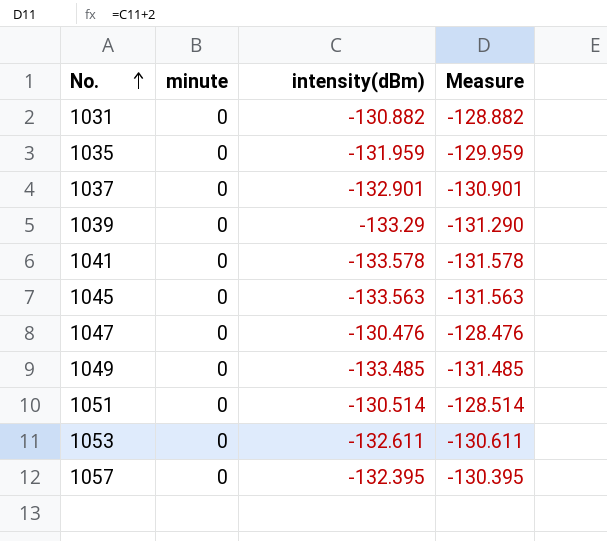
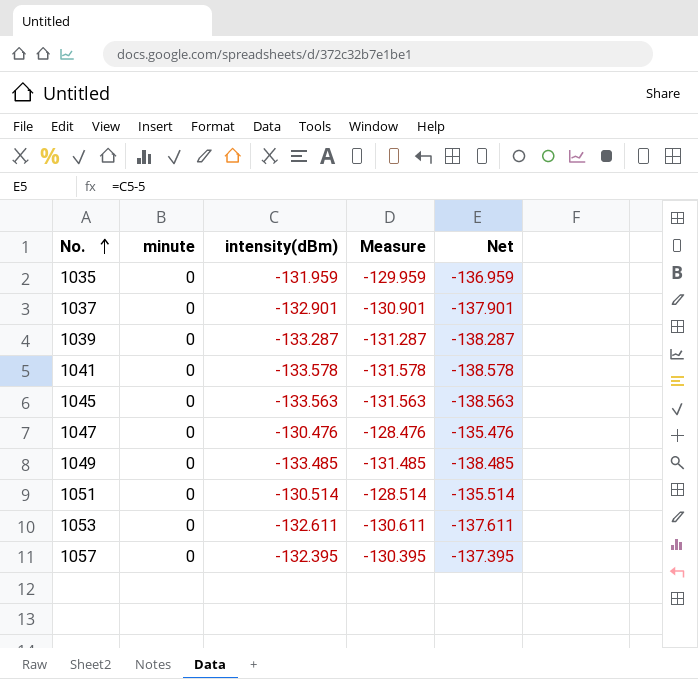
column Net | formula: none -> [intensity(dBm)] - 5
row 1031: 0 | -130.882 | -128.882 -> none
1039 | intensity(dBm): -133.29 -> -133.287
1039 | Measure: -131.290 -> -131.287

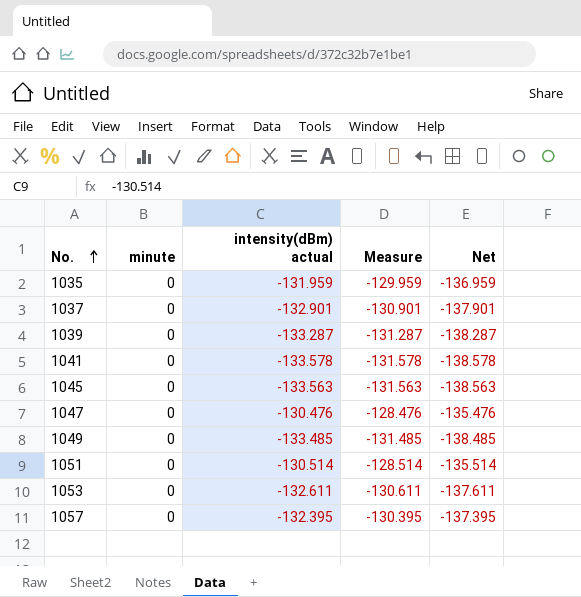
column name: intensity(dBm) -> intensity(dBm) actual

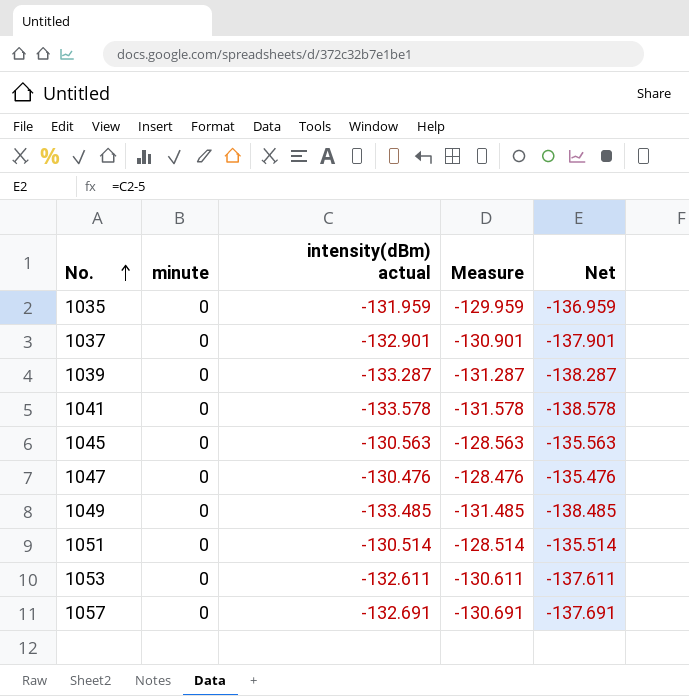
1045 | intensity(dBm) actual: -133.563 -> -130.563
1045 | Measure: -131.563 -> -128.563
1045 | Net: -138.563 -> -135.563
1057 | intensity(dBm) actual: -132.395 -> -132.691
1057 | Measure: -130.395 -> -130.691
1057 | Net: -137.395 -> -137.691

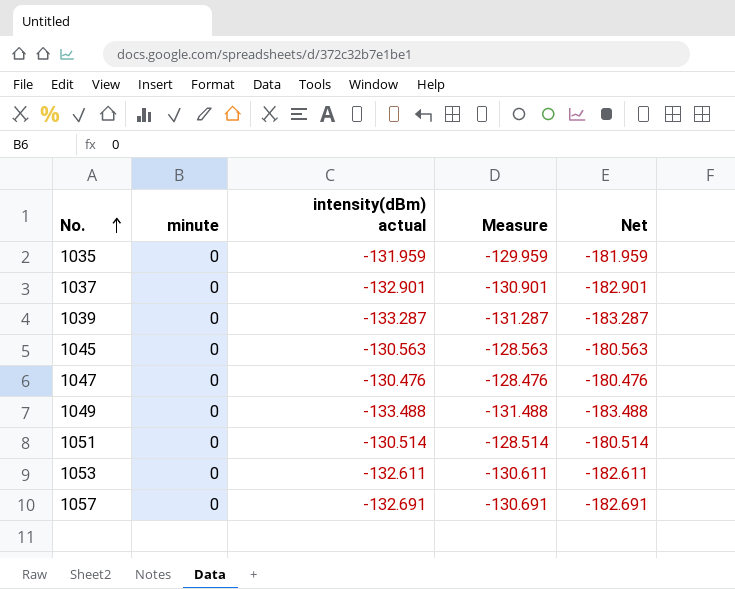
column Net | formula: [intensity(dBm) actual] - 5 -> [intensity(dBm) actual] - 50
row 1041: 0 | -133.578 | -131.578 | -138.578 -> none
1049 | intensity(dBm) actual: -133.485 -> -133.488
1049 | Measure: -131.485 -> -131.488

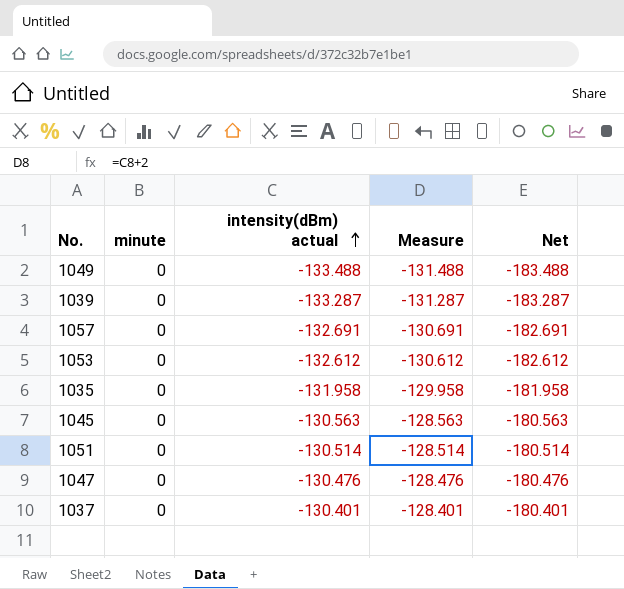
row order: No. ascending -> intensity(dBm) actual ascending
1053 | intensity(dBm) actual: -132.611 -> -132.612
1053 | Measure: -130.611 -> -130.612
1053 | Net: -182.611 -> -182.612
1035 | intensity(dBm) actual: -131.959 -> -131.958
1035 | Measure: -129.959 -> -129.958
1035 | Net: -181.959 -> -181.958
1037 | intensity(dBm) actual: -132.901 -> -130.401
1037 | Measure: -130.901 -> -128.401
1037 | Net: -182.901 -> -180.401

